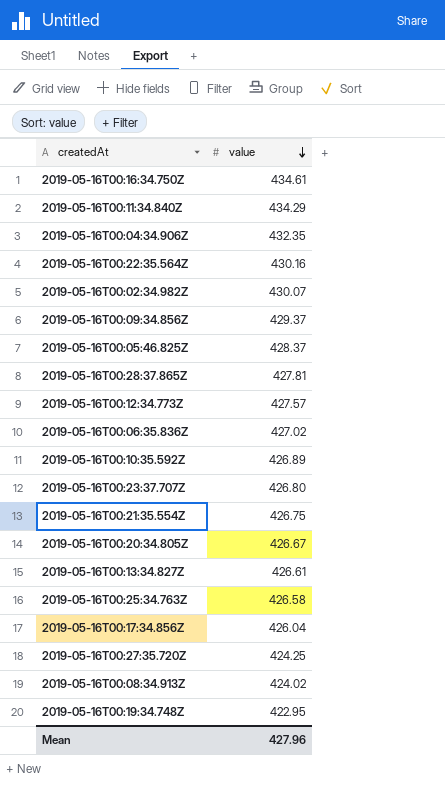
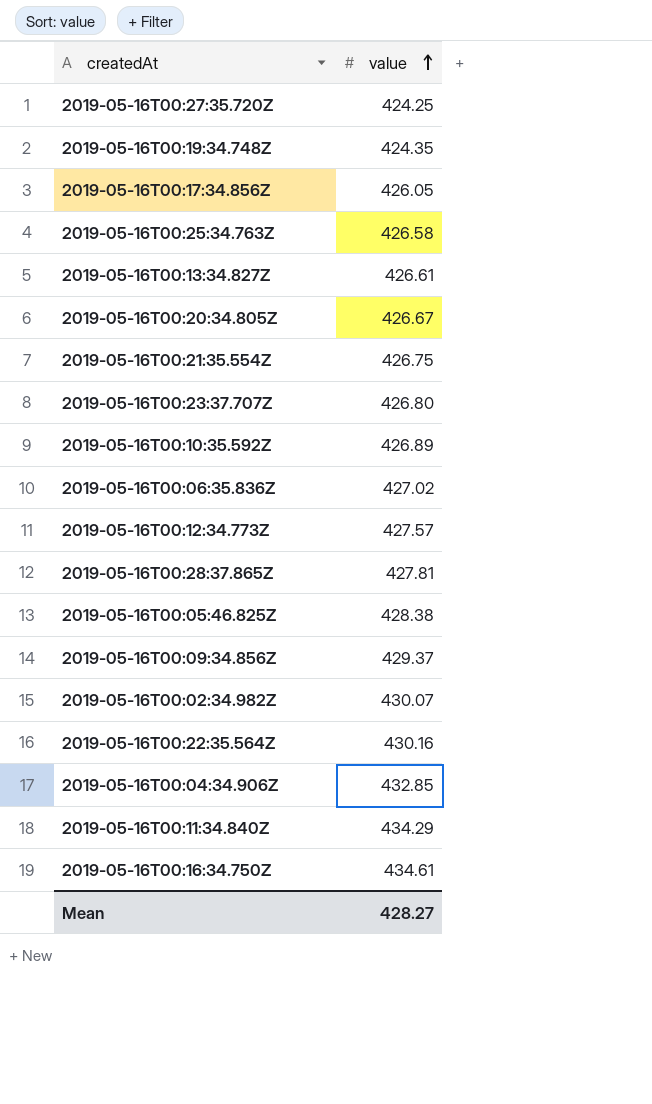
row order: value descending -> value ascending
row 2019-05-16T00:08:34.913Z: 424.02 -> none
2019-05-16T00:19:34.748Z | value: 422.95 -> 424.35
2019-05-16T00:17:34.856Z | value: 426.04 -> 426.05
2019-05-16T00:05:46.825Z | value: 428.37 -> 428.38
2019-05-16T00:04:34.906Z | value: 432.35 -> 432.85
Mean | value: 427.96 -> 428.27

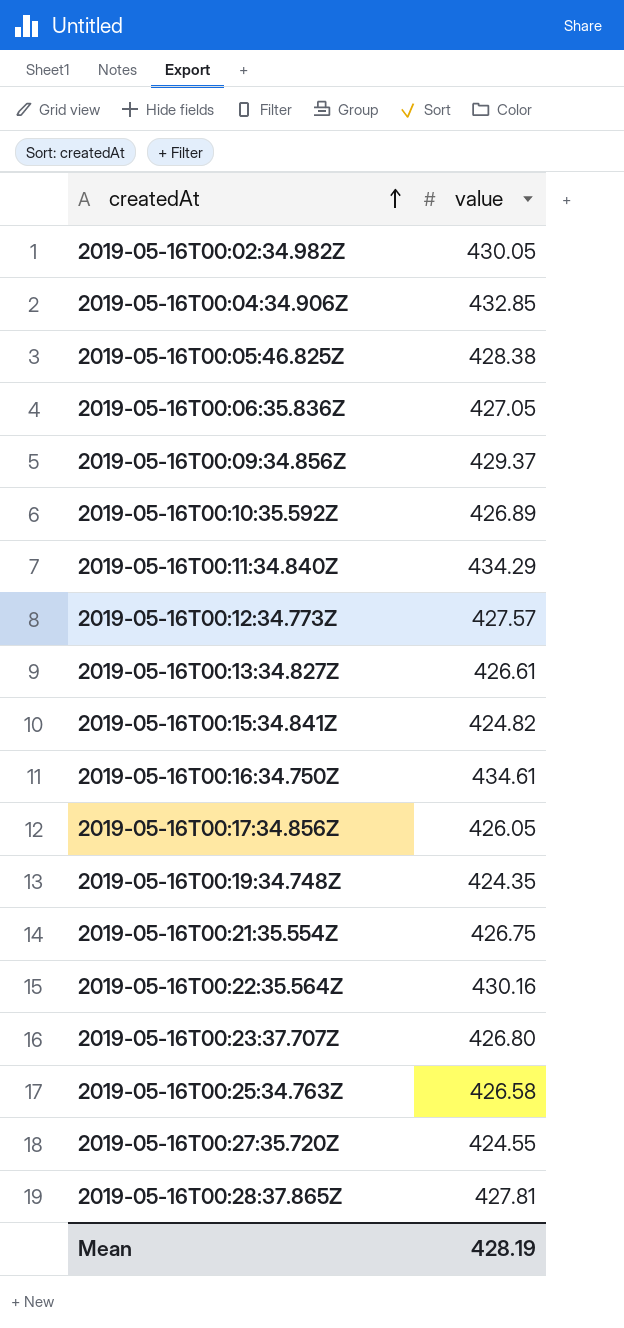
row order: value ascending -> createdAt ascending
row 2019-05-16T00:20:34.805Z: 426.67 -> none
2019-05-16T00:02:34.982Z | value: 430.07 -> 430.05
2019-05-16T00:06:35.836Z | value: 427.02 -> 427.05
row 2019-05-16T00:15:34.841Z: none -> 424.82
2019-05-16T00:27:35.720Z | value: 424.25 -> 424.55
Mean | value: 428.27 -> 428.19

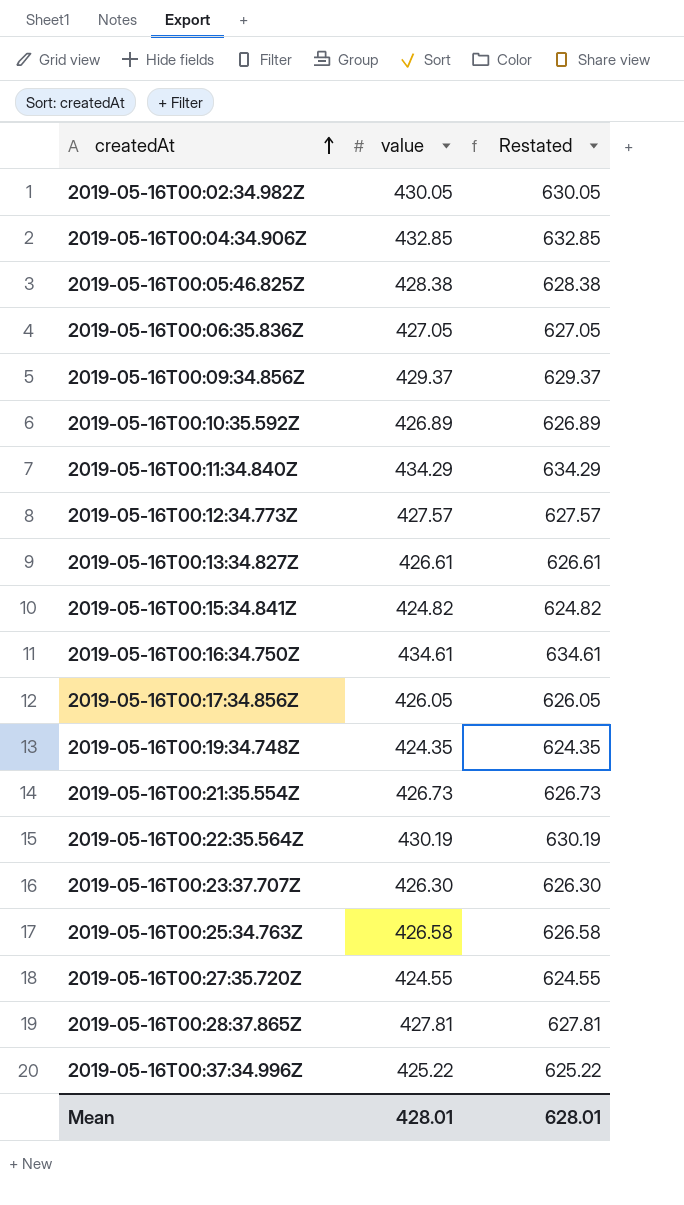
column Restated | formula: none -> [value] + 200
2019-05-16T00:21:35.554Z | value: 426.75 -> 426.73
2019-05-16T00:22:35.564Z | value: 430.16 -> 430.19
2019-05-16T00:23:37.707Z | value: 426.80 -> 426.30
row 2019-05-16T00:37:34.996Z: none -> 425.22 | 625.22
Mean | value: 428.19 -> 428.01

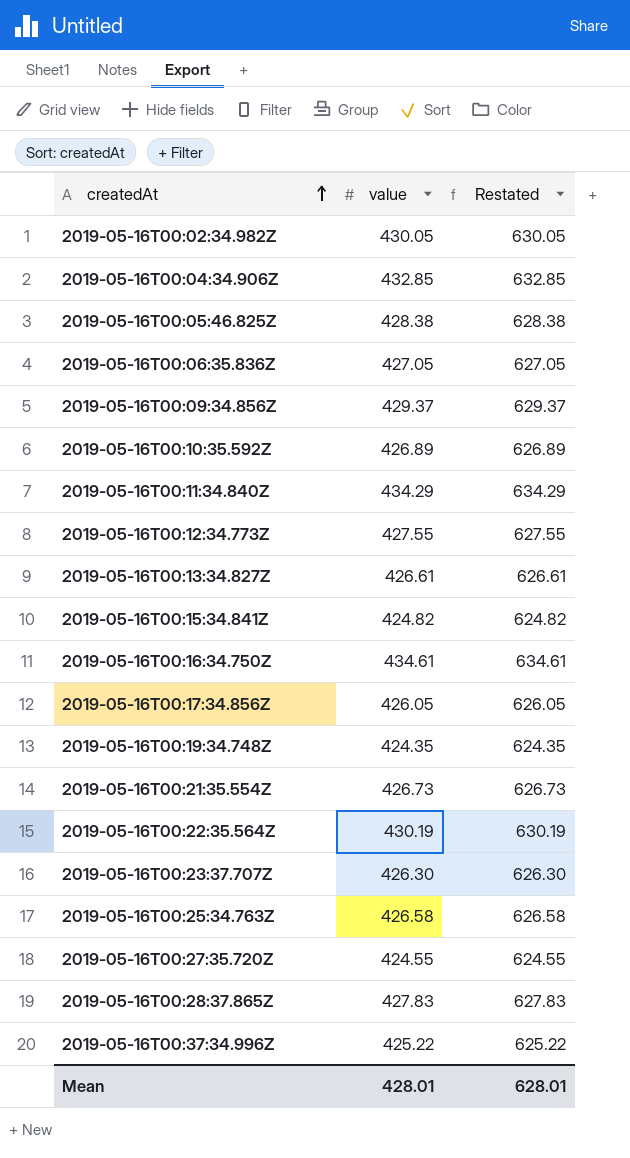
2019-05-16T00:12:34.773Z | value: 427.57 -> 427.55
2019-05-16T00:12:34.773Z | Restated: 627.57 -> 627.55
2019-05-16T00:28:37.865Z | value: 427.81 -> 427.83
2019-05-16T00:28:37.865Z | Restated: 627.81 -> 627.83

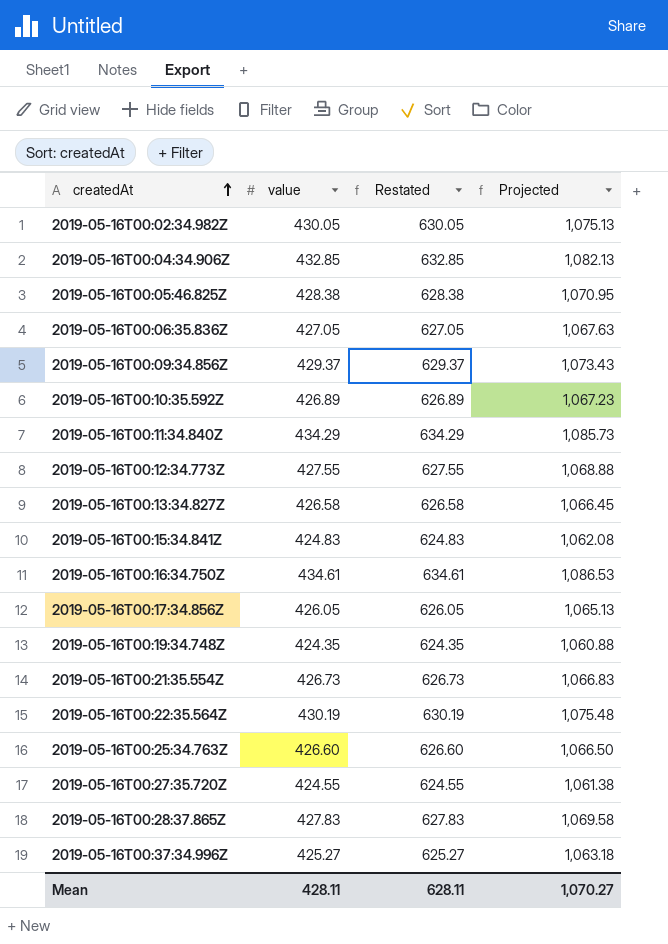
column Projected | formula: none -> [value] * 2.5
row 2019-05-16T00:23:37.707Z: 426.30 | 626.30 -> none
2019-05-16T00:13:34.827Z | value: 426.61 -> 426.58
2019-05-16T00:13:34.827Z | Restated: 626.61 -> 626.58
2019-05-16T00:15:34.841Z | value: 424.82 -> 424.83
2019-05-16T00:15:34.841Z | Restated: 624.82 -> 624.83
2019-05-16T00:25:34.763Z | value: 426.58 -> 426.60
2019-05-16T00:25:34.763Z | Restated: 626.58 -> 626.60
2019-05-16T00:37:34.996Z | value: 425.22 -> 425.27
2019-05-16T00:37:34.996Z | Restated: 625.22 -> 625.27
Mean | value: 428.01 -> 428.11
Mean | Restated: 628.01 -> 628.11

